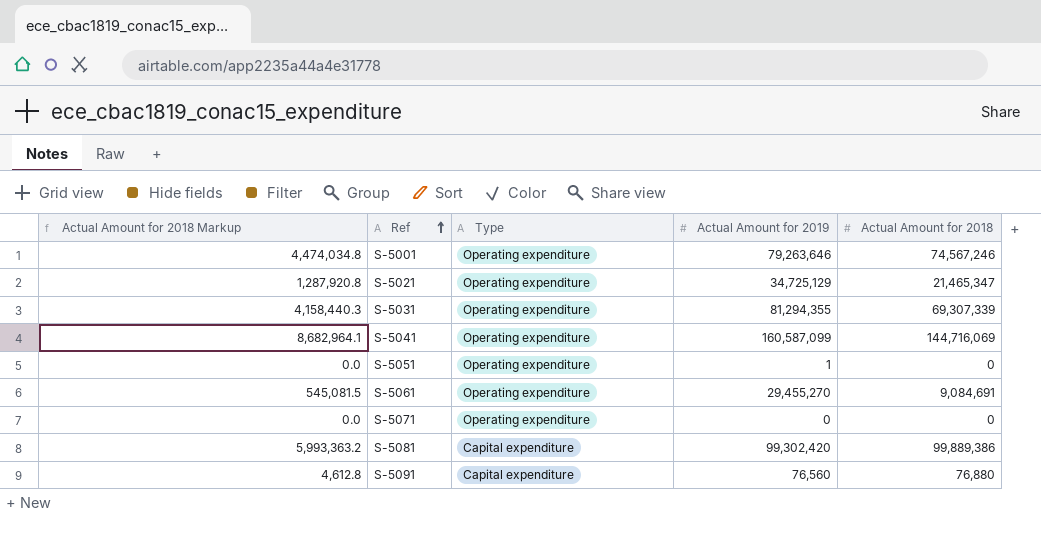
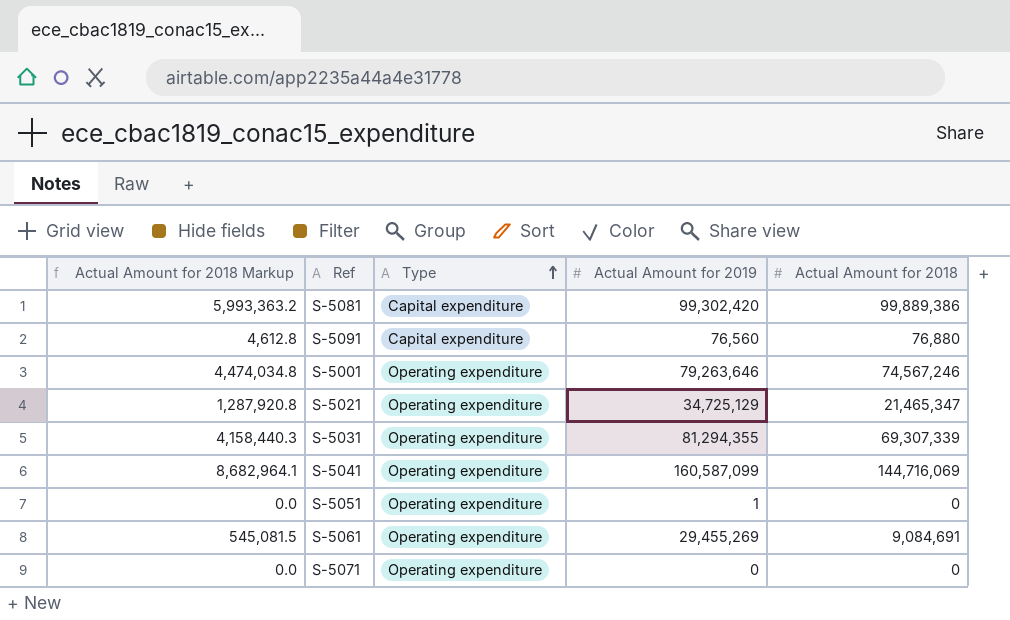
row order: Ref ascending -> Type ascending
S-5061 | Actual Amount for 2019: 29,455,270 -> 29,455,269

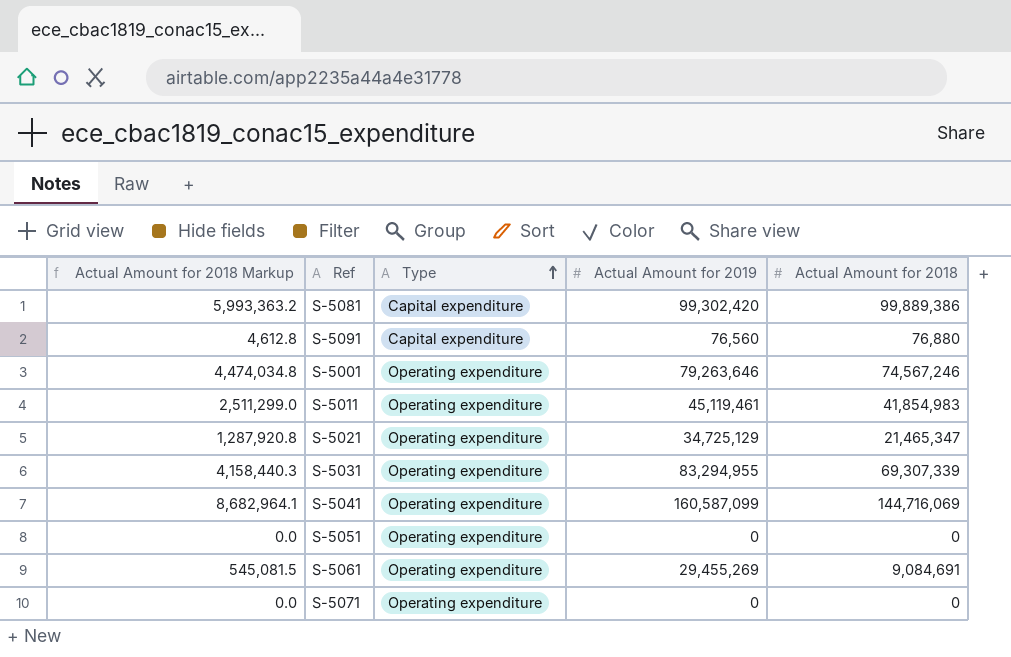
row S-5011: none -> 2,511,299.0 | Operating expenditure | 45,119,461 | 41,854,983
S-5031 | Actual Amount for 2019: 81,294,355 -> 83,294,955
S-5051 | Actual Amount for 2019: 1 -> 0

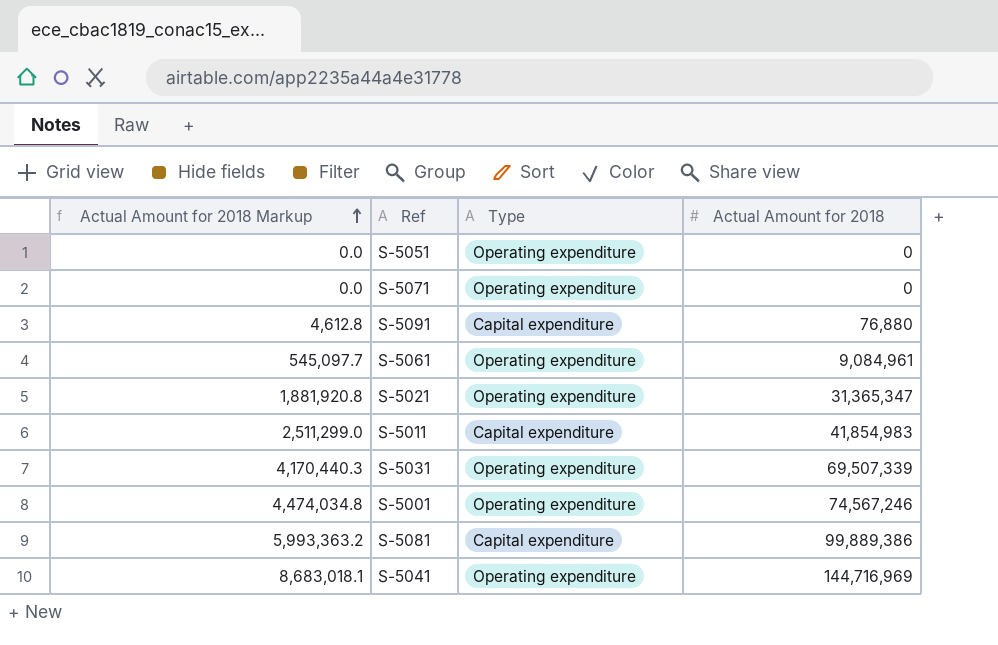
row order: Type ascending -> Actual Amount for 2018 Markup ascending
column Actual Amount for 2019 | position: 4 -> none
S-5061 | Actual Amount for 2018 Markup: 545,081.5 -> 545,097.7
S-5061 | Actual Amount for 2018: 9,084,691 -> 9,084,961
S-5021 | Actual Amount for 2018 Markup: 1,287,920.8 -> 1,881,920.8
S-5021 | Actual Amount for 2018: 21,465,347 -> 31,365,347
S-5011 | Type: Operating expenditure -> Capital expenditure
S-5031 | Actual Amount for 2018 Markup: 4,158,440.3 -> 4,170,440.3
S-5031 | Actual Amount for 2018: 69,307,339 -> 69,507,339
S-5041 | Actual Amount for 2018 Markup: 8,682,964.1 -> 8,683,018.1
S-5041 | Actual Amount for 2018: 144,716,069 -> 144,716,969

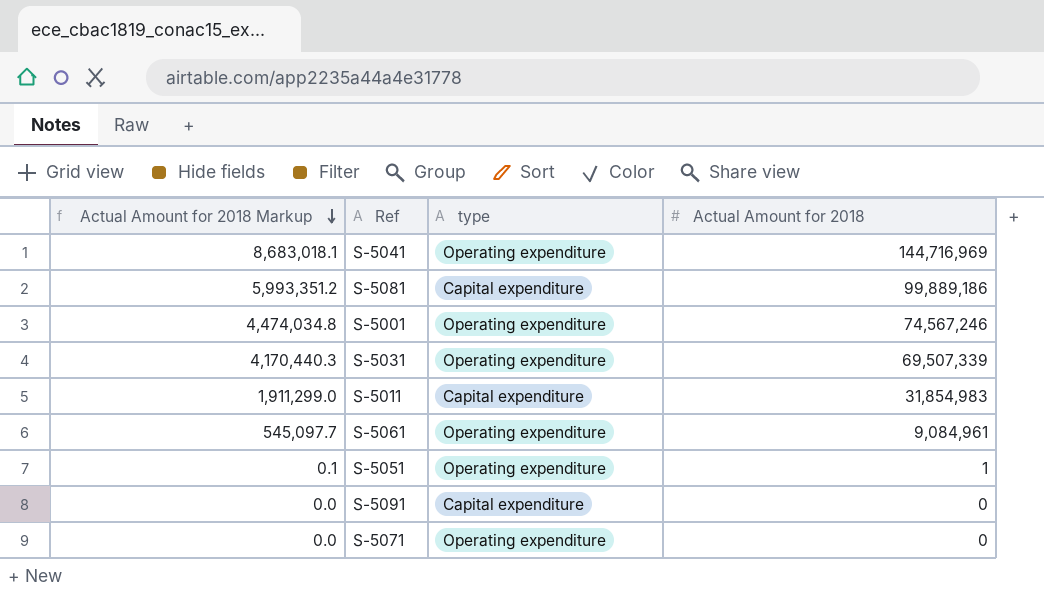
row order: Actual Amount for 2018 Markup ascending -> Actual Amount for 2018 Markup descending
column name: Type -> type
row S-5021: 1,881,920.8 | Operating expenditure | 31,365,347 -> none
S-5081 | Actual Amount for 2018 Markup: 5,993,363.2 -> 5,993,351.2
S-5081 | Actual Amount for 2018: 99,889,386 -> 99,889,186
S-5011 | Actual Amount for 2018 Markup: 2,511,299.0 -> 1,911,299.0
S-5011 | Actual Amount for 2018: 41,854,983 -> 31,854,983
S-5051 | Actual Amount for 2018 Markup: 0.0 -> 0.1
S-5051 | Actual Amount for 2018: 0 -> 1
S-5091 | Actual Amount for 2018 Markup: 4,612.8 -> 0.0
S-5091 | Actual Amount for 2018: 76,880 -> 0

